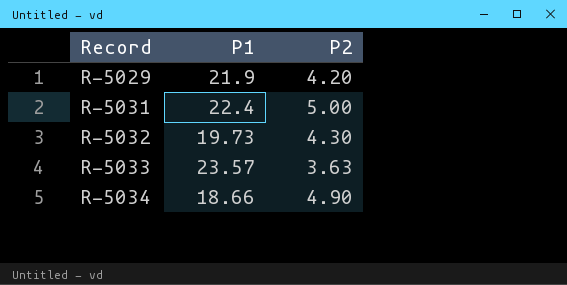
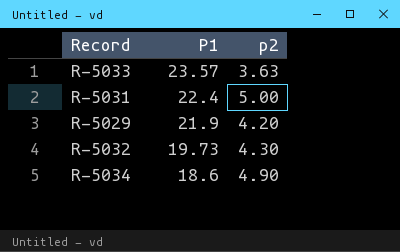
row order: Record ascending -> P1 descending
column name: P2 -> p2
R-5034 | P1: 18.66 -> 18.6

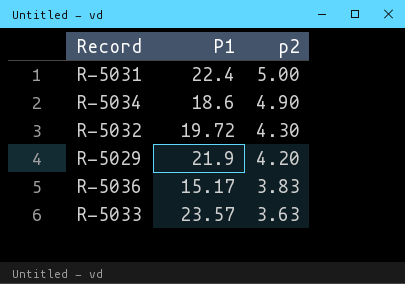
row order: P1 descending -> p2 descending
R-5032 | P1: 19.73 -> 19.72
row R-5036: none -> 15.17 | 3.83

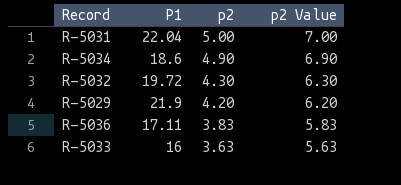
column p2 Value | formula: none -> [p2] + 2
R-5031 | P1: 22.4 -> 22.04
R-5036 | P1: 15.17 -> 17.11
R-5033 | P1: 23.57 -> 16

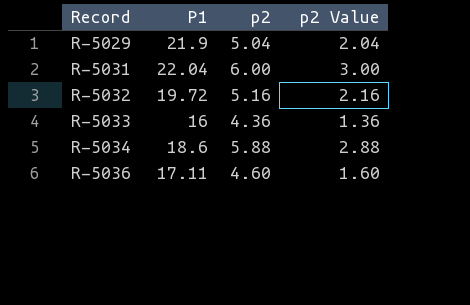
row order: p2 descending -> Record ascending
column p2 Value | formula: [p2] + 2 -> [p2] - 3
R-5029 | p2: 4.20 -> 5.04
R-5031 | p2: 5.00 -> 6.00
R-5032 | p2: 4.30 -> 5.16
R-5033 | p2: 3.63 -> 4.36
R-5034 | p2: 4.90 -> 5.88
R-5036 | p2: 3.83 -> 4.60

